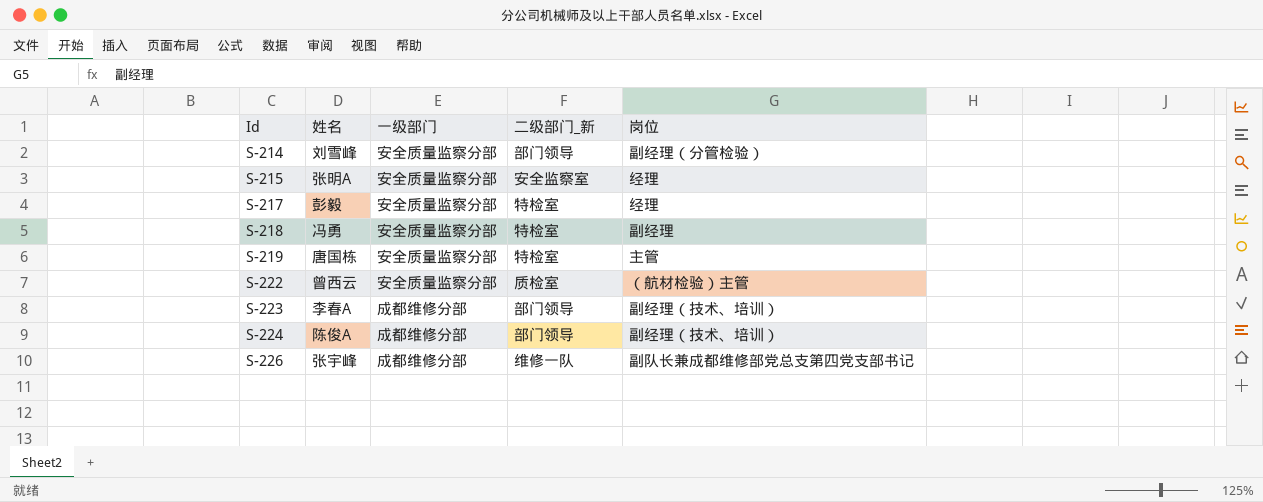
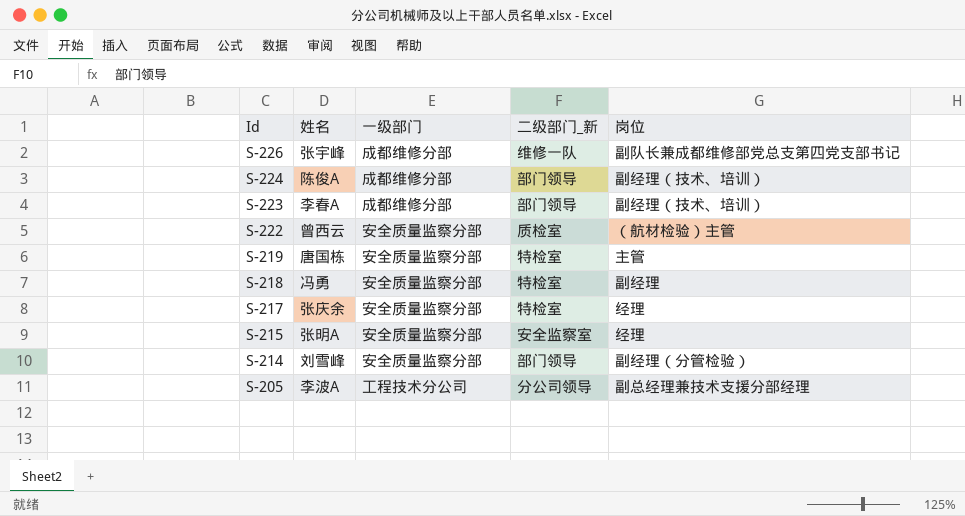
row order: Id ascending -> Id descending
S-217 | 姓名: 彭毅 -> 张庆余
row S-205: none -> 李波A | 工程技术分公司 | 分公司领导 | 副总经理兼技术支援分部经理

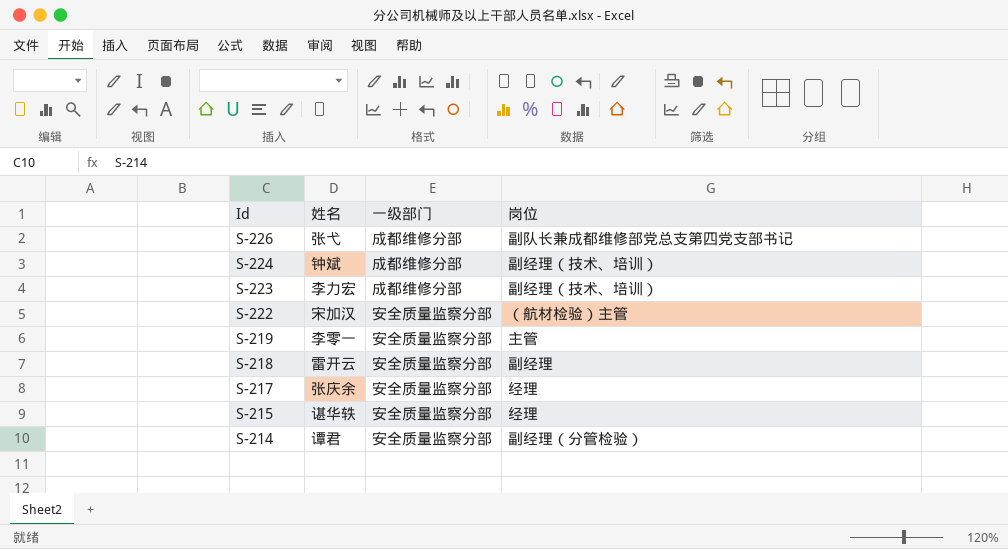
column 二级部门_新 | position: 4 -> none
row S-205: 李波A | 工程技术分公司 | 分公司领导 | 副总经理兼技术支援分部经理 -> none
S-226 | 姓名: 张宇峰 -> 张弋
S-224 | 姓名: 陈俊A -> 钟斌
S-223 | 姓名: 李春A -> 李力宏
S-222 | 姓名: 曾西云 -> 宋加汉
S-219 | 姓名: 唐国栋 -> 李零一
S-218 | 姓名: 冯勇 -> 雷开云
S-215 | 姓名: 张明A -> 谌华轶
S-214 | 姓名: 刘雪峰 -> 谭君

